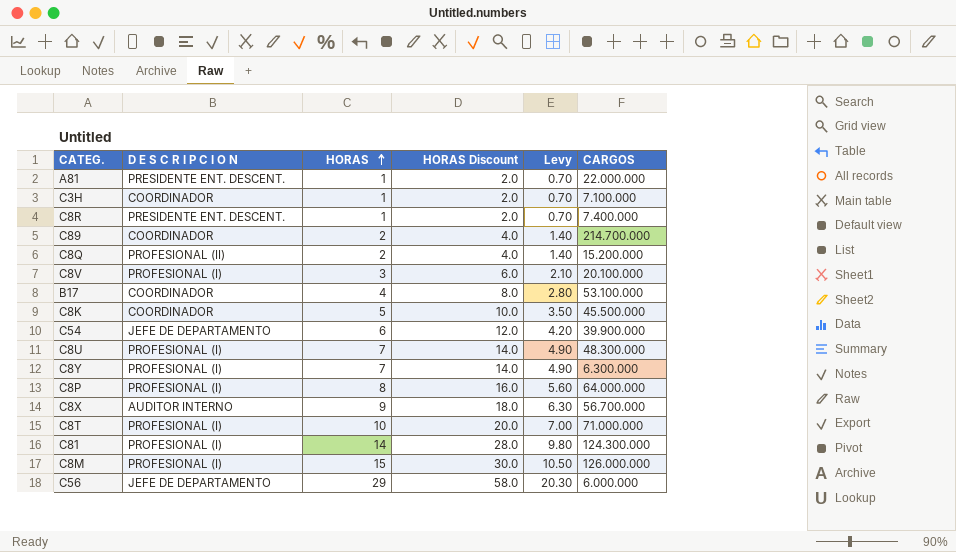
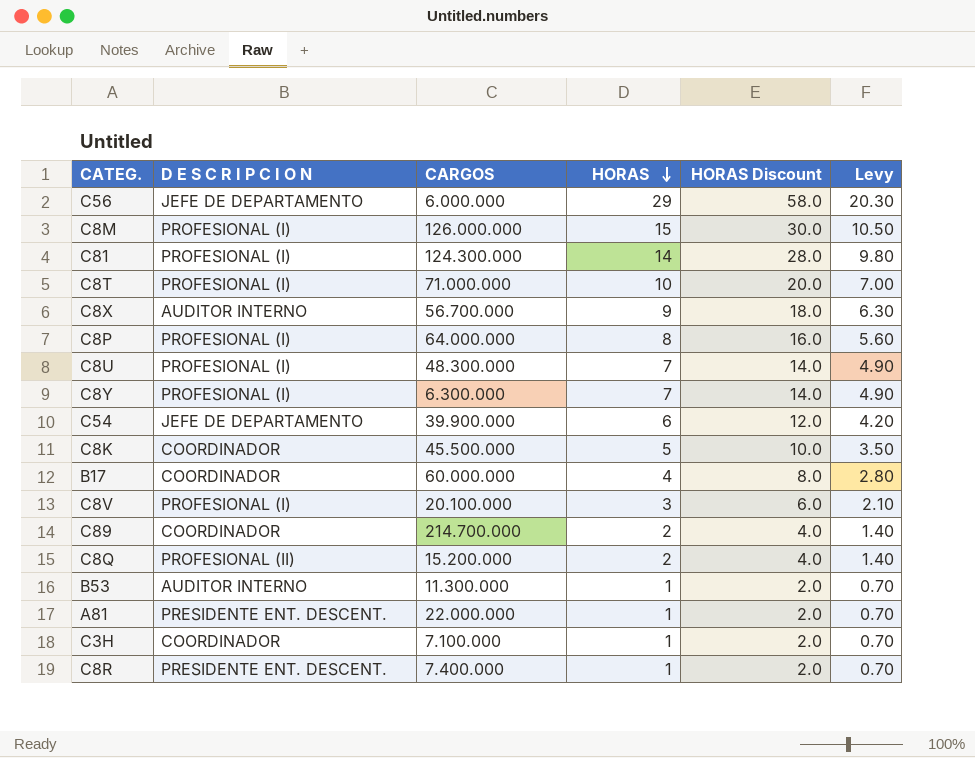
row order: HORAS ascending -> HORAS descending
column CARGOS | position: 6 -> 3
B17 | CARGOS: 53.100.000 -> 60.000.000
row B53: none -> AUDITOR INTERNO | 11.300.000 | 1 | 2.0 | 0.70

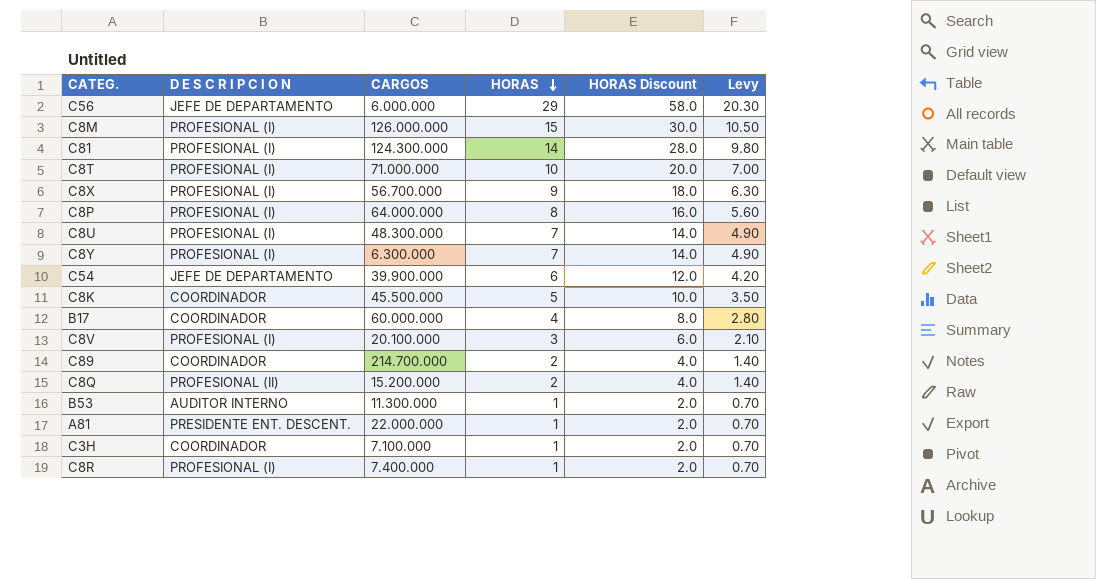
C8X | D E S C R I P C I O N: AUDITOR INTERNO -> PROFESIONAL (I)
C8R | D E S C R I P C I O N: PRESIDENTE ENT. DESCENT. -> PROFESIONAL (I)

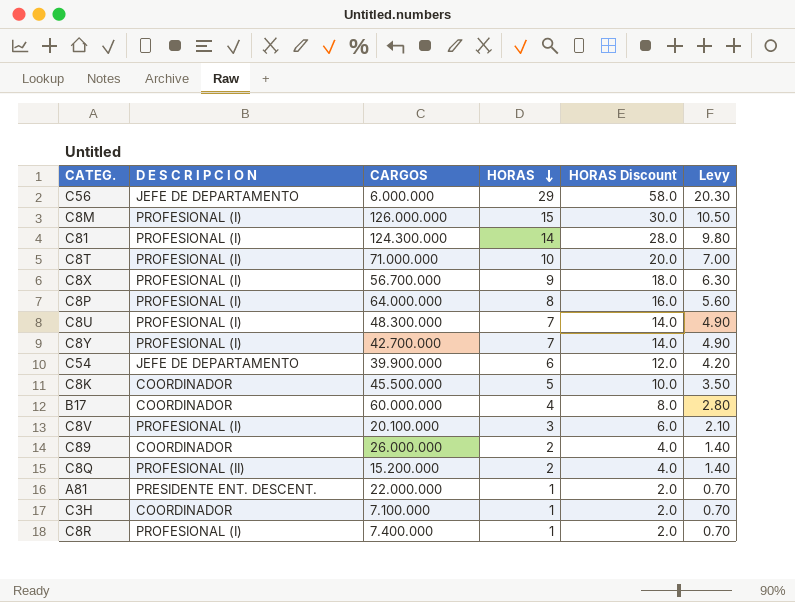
row B53: AUDITOR INTERNO | 11.300.000 | 1 | 2.0 | 0.70 -> none
C8Y | CARGOS: 6.300.000 -> 42.700.000
C89 | CARGOS: 214.700.000 -> 26.000.000

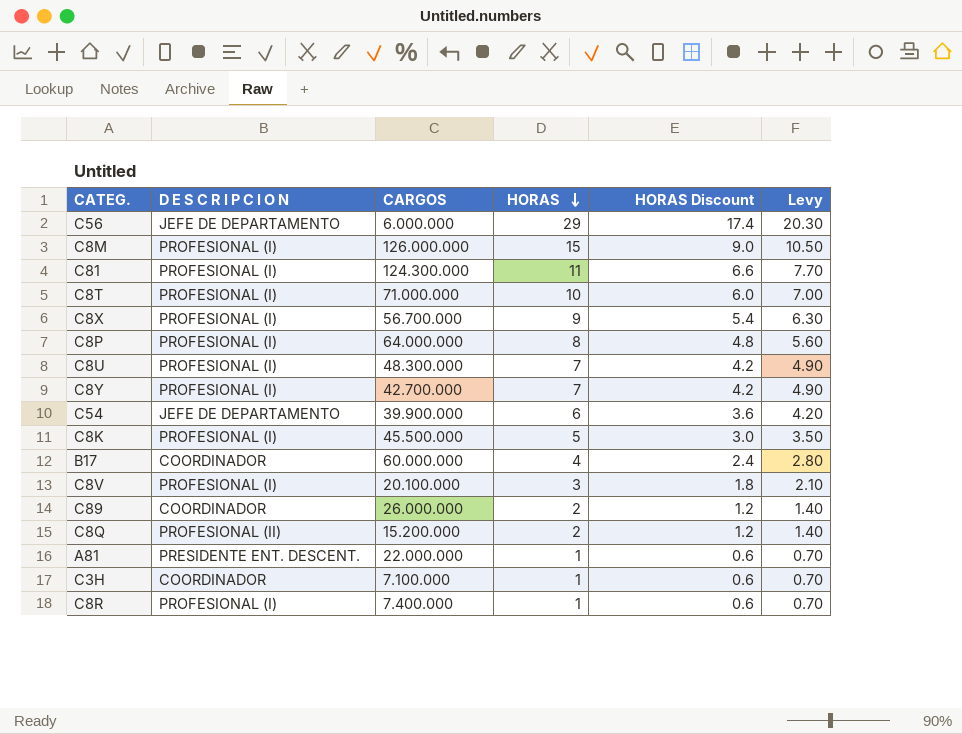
column HORAS Discount | formula: [HORAS] * 2 -> [HORAS] * 0.6
C81 | HORAS: 14 -> 11
C81 | Levy: 9.80 -> 7.70
C8K | D E S C R I P C I O N: COORDINADOR -> PROFESIONAL (I)

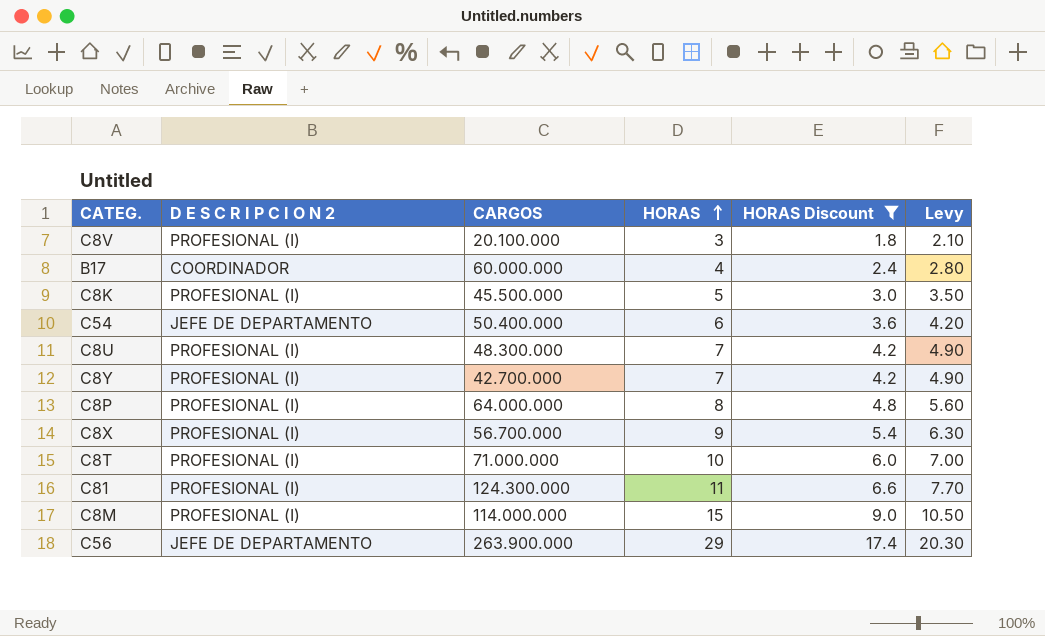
filter: none -> HORAS Discount >= 1.8
row order: HORAS descending -> HORAS ascending
column name: D E S C R I P C I O N -> D E S C R I P C I O N 2
C54 | CARGOS: 39.900.000 -> 50.400.000
C8M | CARGOS: 126.000.000 -> 114.000.000
C56 | CARGOS: 6.000.000 -> 263.900.000

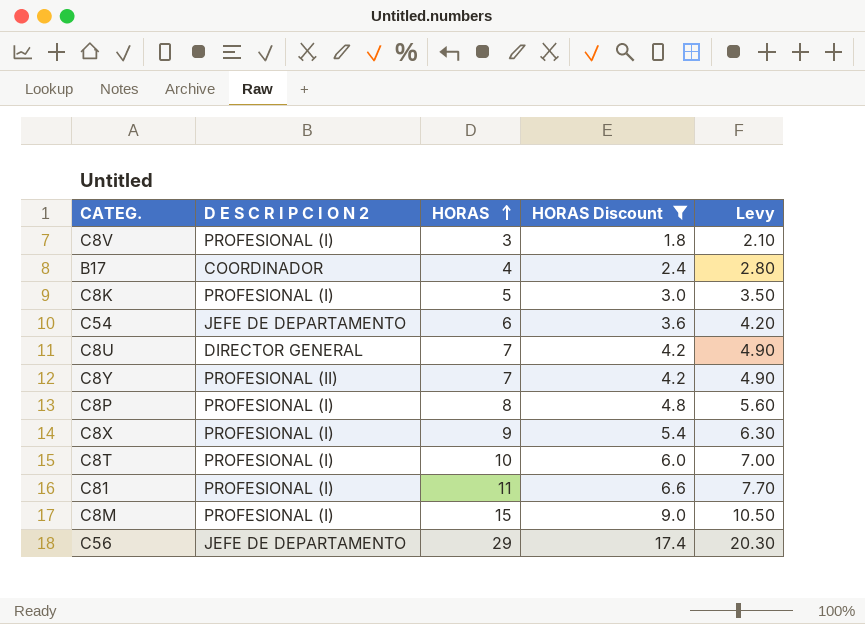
column CARGOS | position: 3 -> none
C8U | D E S C R I P C I O N 2: PROFESIONAL (I) -> DIRECTOR GENERAL
C8Y | D E S C R I P C I O N 2: PROFESIONAL (I) -> PROFESIONAL (II)

